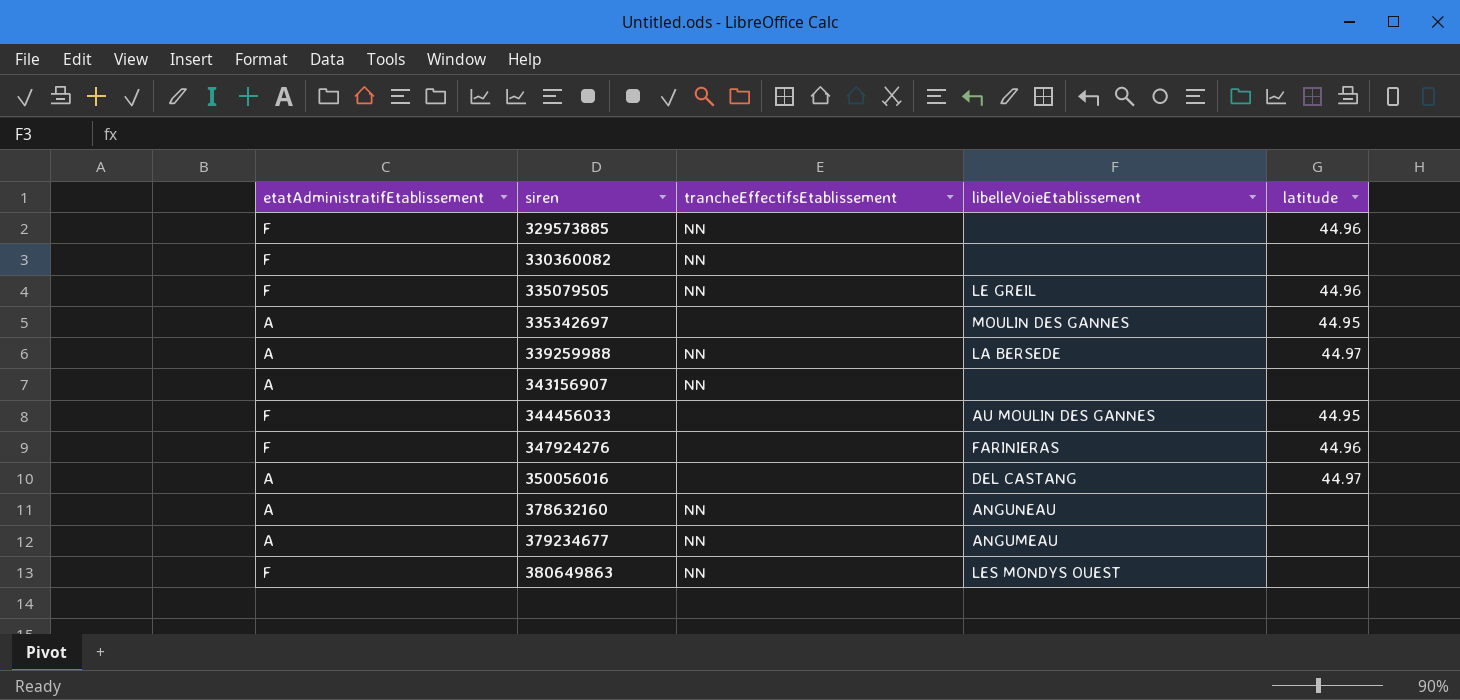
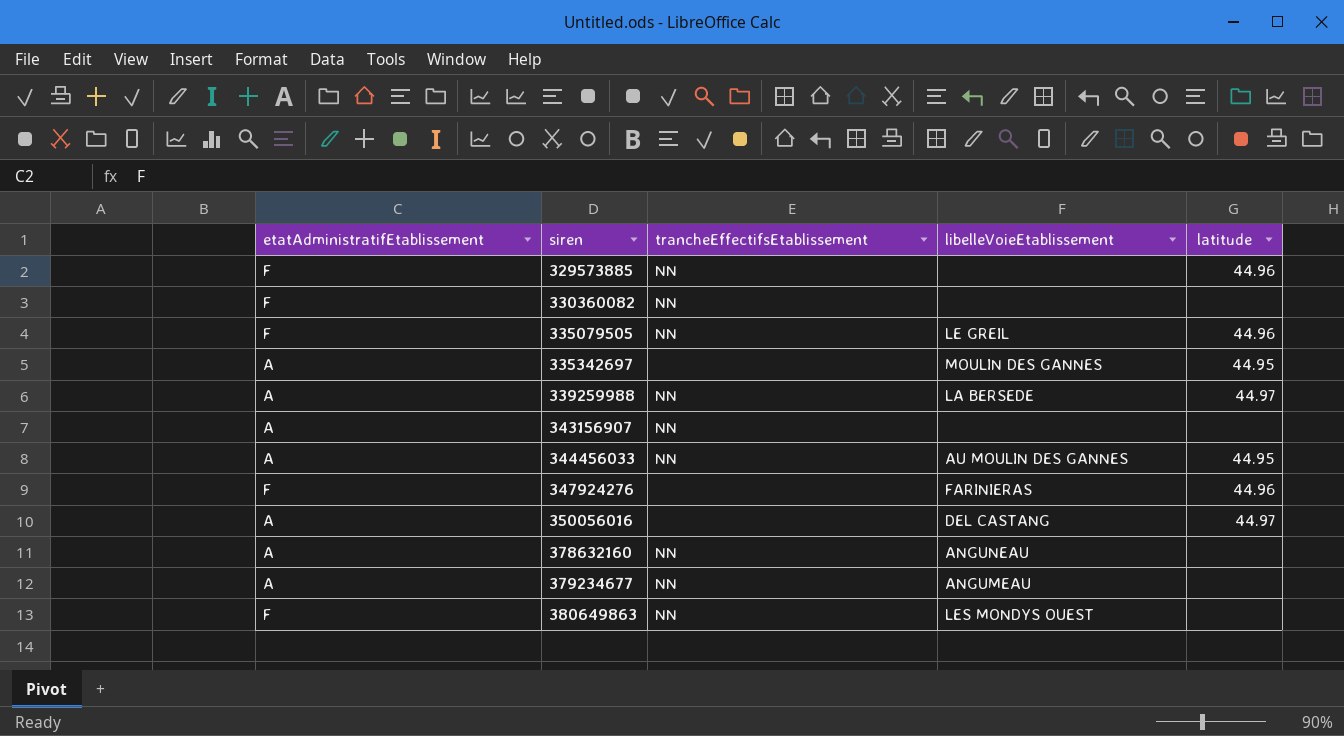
344456033 | etatAdministratifEtablissement: F -> A
344456033 | trancheEffectifsEtablissement: none -> NN

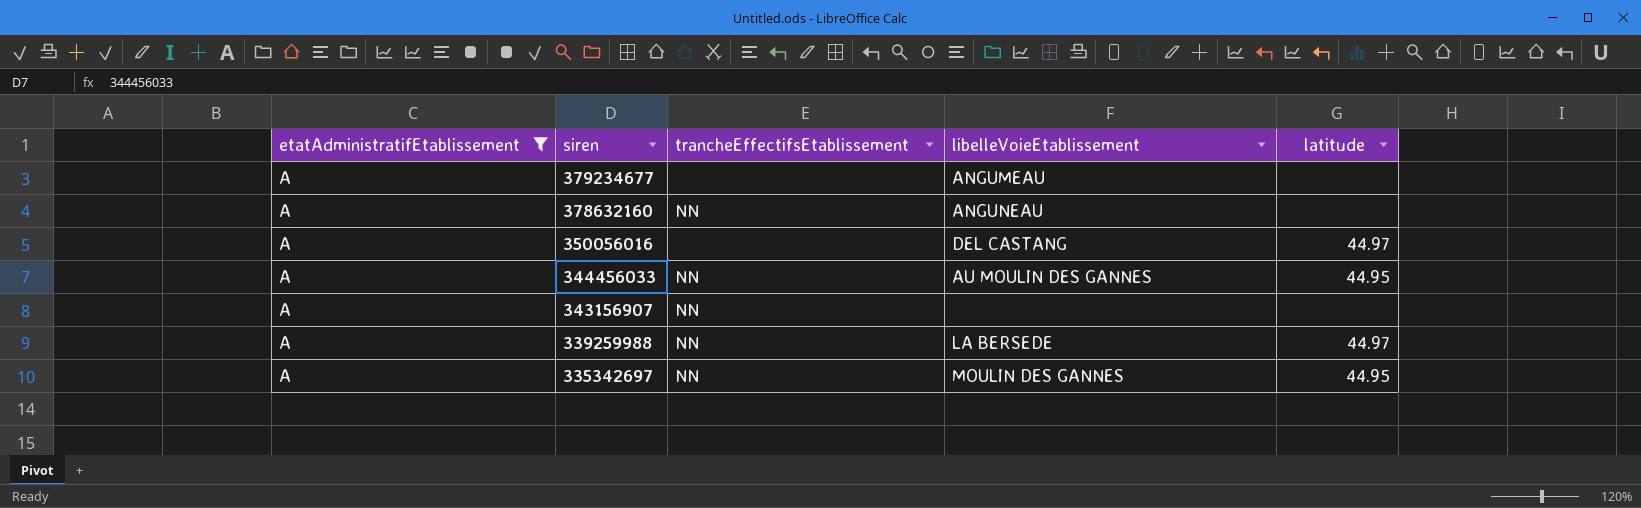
filter: none -> etatAdministratifEtablissement = A
row order: siren ascending -> siren descending
379234677 | trancheEffectifsEtablissement: NN -> none
335342697 | trancheEffectifsEtablissement: none -> NN

